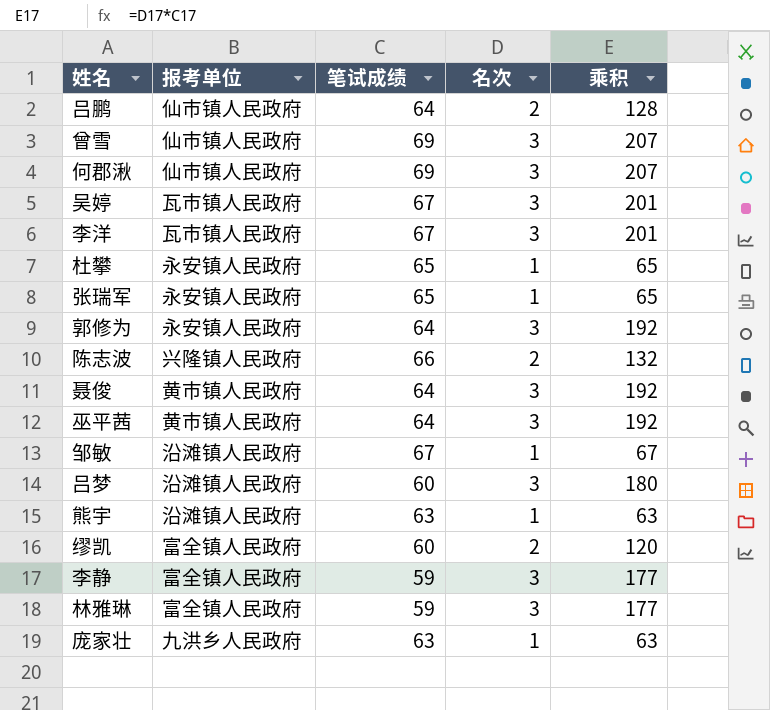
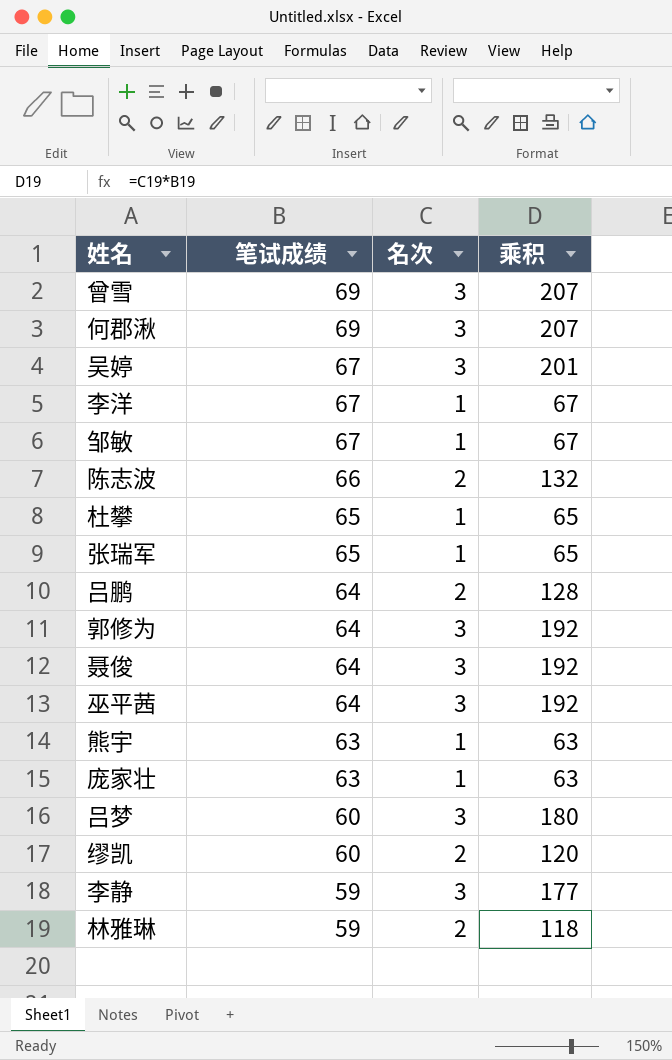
row order: none -> 笔试成绩 descending
column 报考单位 | position: 2 -> none
李洋 | 名次: 3 -> 1
李洋 | 乘积: 201 -> 67
林雅琳 | 名次: 3 -> 2
林雅琳 | 乘积: 177 -> 118

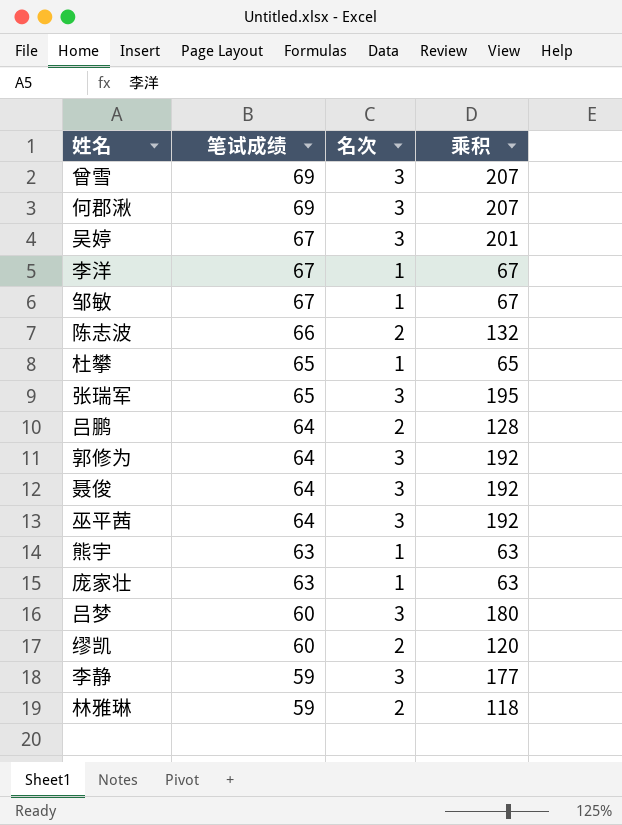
张瑞军 | 名次: 1 -> 3
张瑞军 | 乘积: 65 -> 195

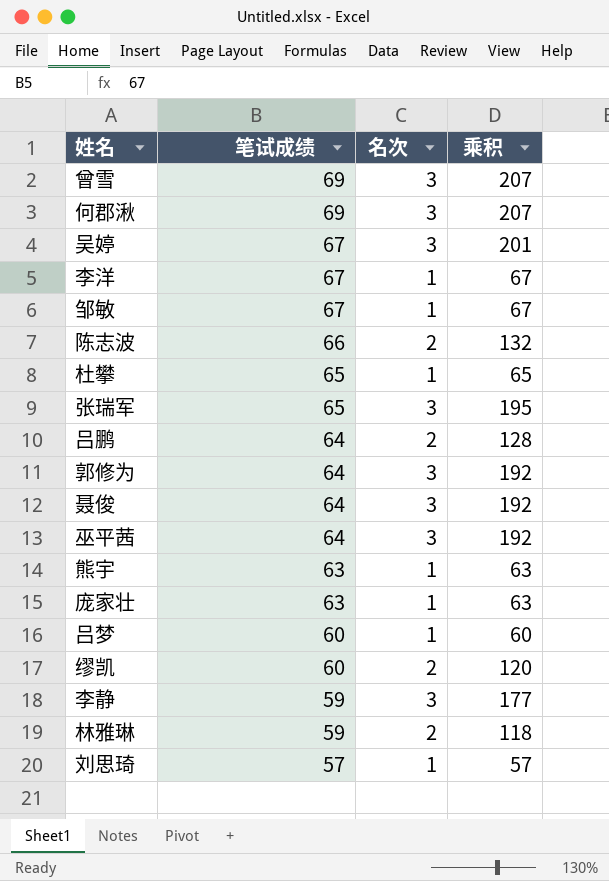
吕梦 | 名次: 3 -> 1
吕梦 | 乘积: 180 -> 60
row 刘思琦: none -> 57 | 1 | 57

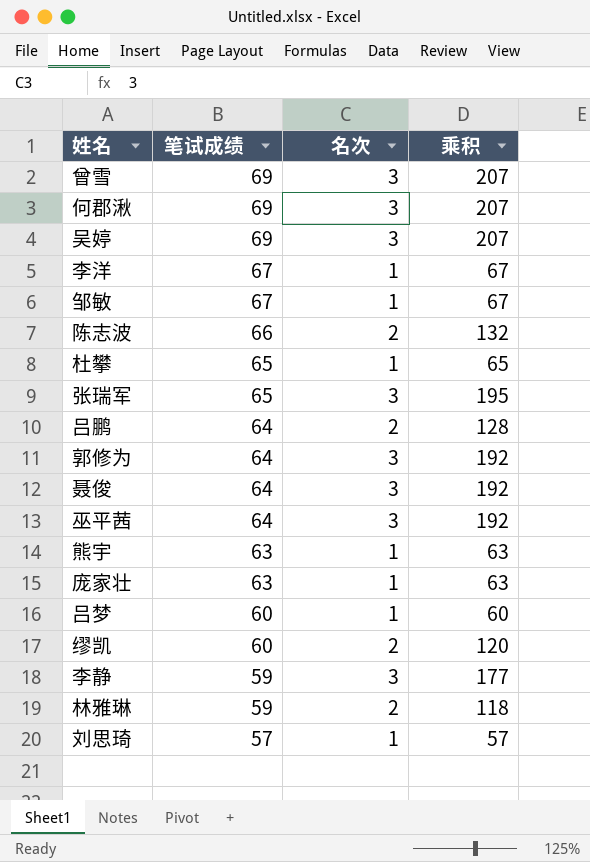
吴婷 | 笔试成绩: 67 -> 69
吴婷 | 乘积: 201 -> 207

